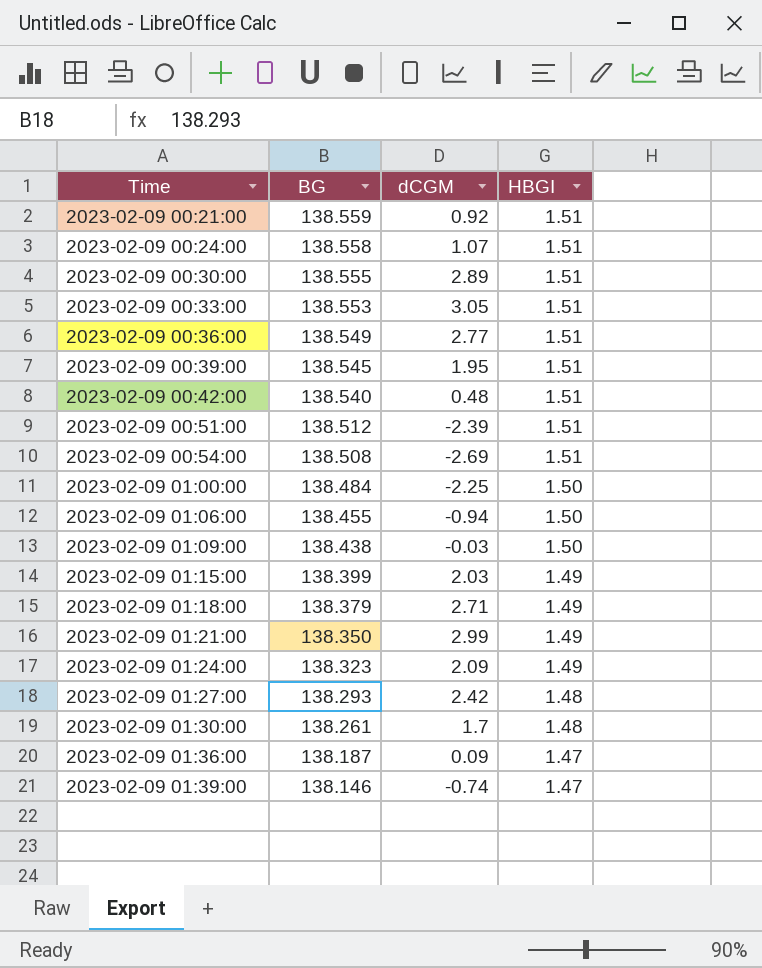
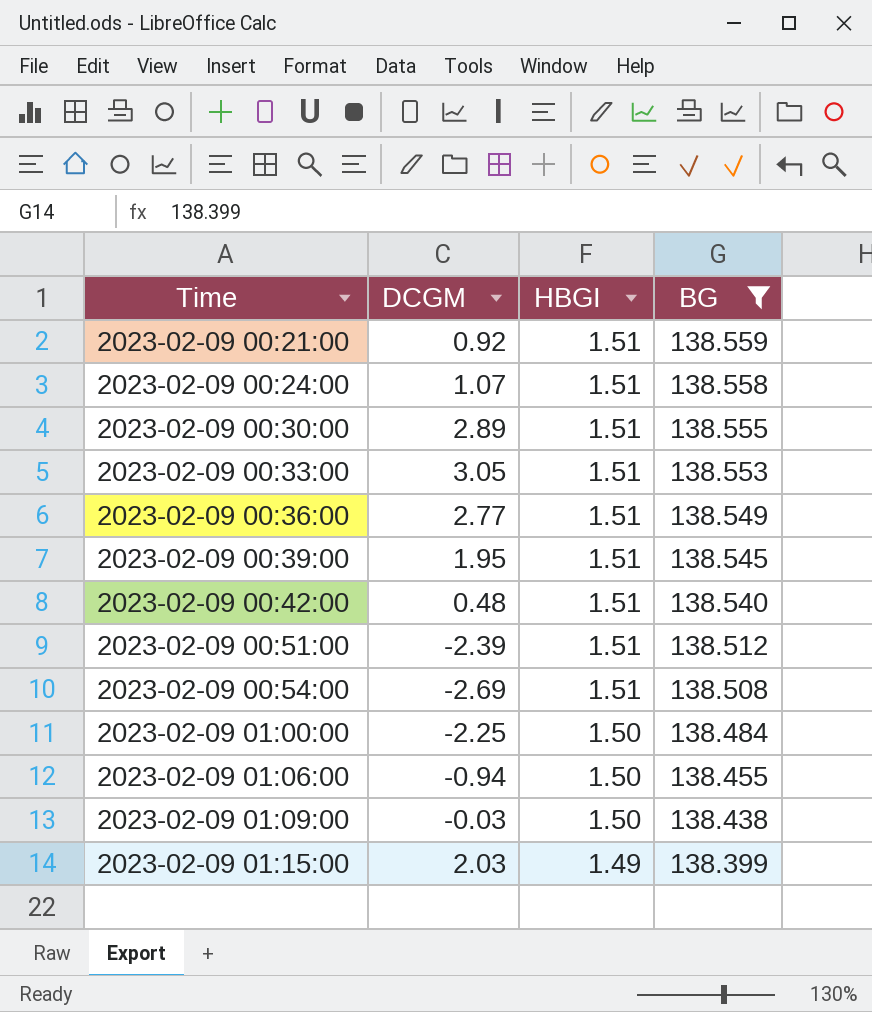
filter: none -> BG >= 138.399
column name: dCGM -> DCGM
column BG | position: 2 -> 4

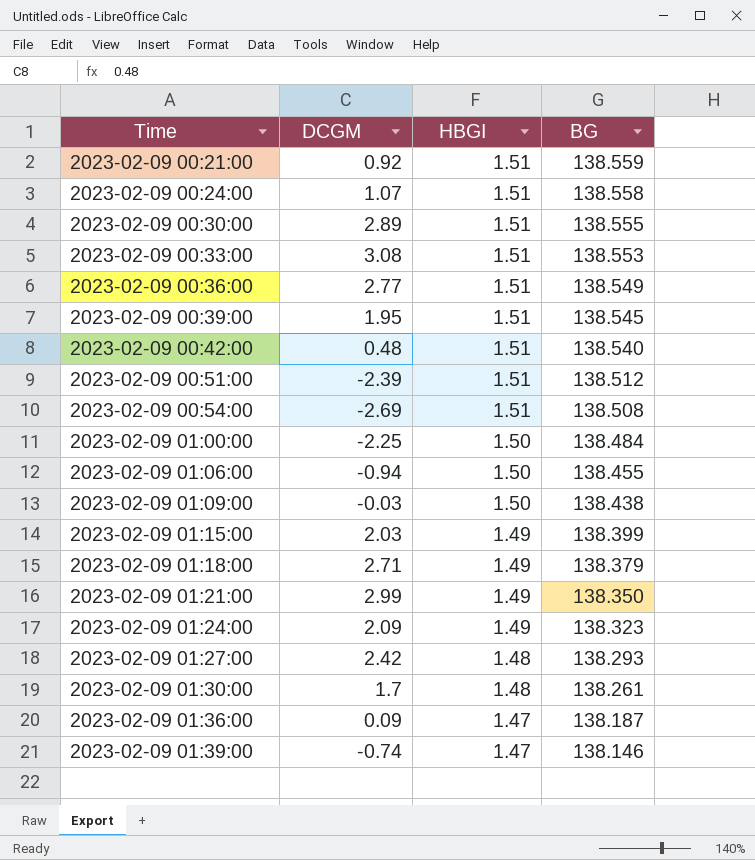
filter: BG >= 138.399 -> none
2023-02-09 00:33:00 | DCGM: 3.05 -> 3.08

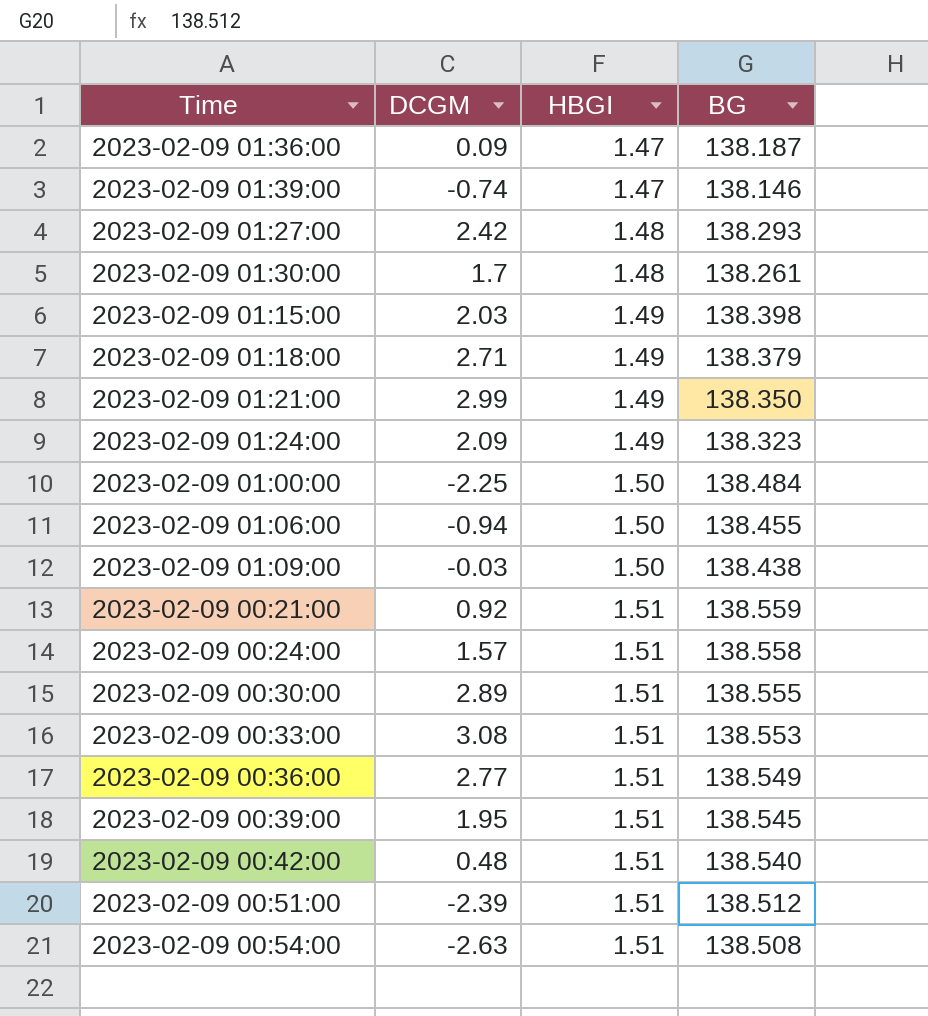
row order: Time ascending -> HBGI ascending
2023-02-09 01:15:00 | BG: 138.399 -> 138.398
2023-02-09 00:24:00 | DCGM: 1.07 -> 1.57
2023-02-09 00:54:00 | DCGM: -2.69 -> -2.63

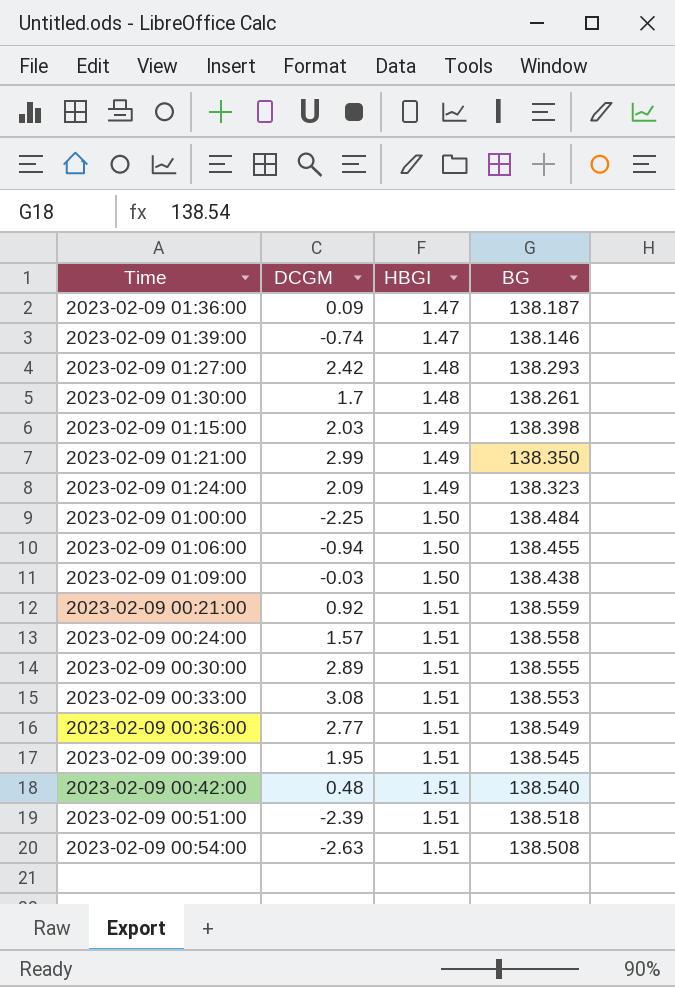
row 2023-02-09 01:18:00: 2.71 | 1.49 | 138.379 -> none
2023-02-09 00:51:00 | BG: 138.512 -> 138.518

